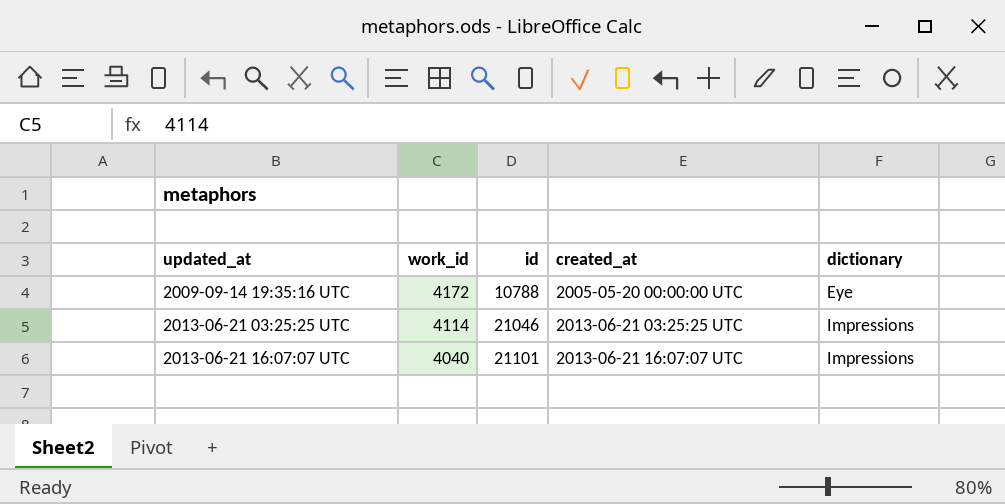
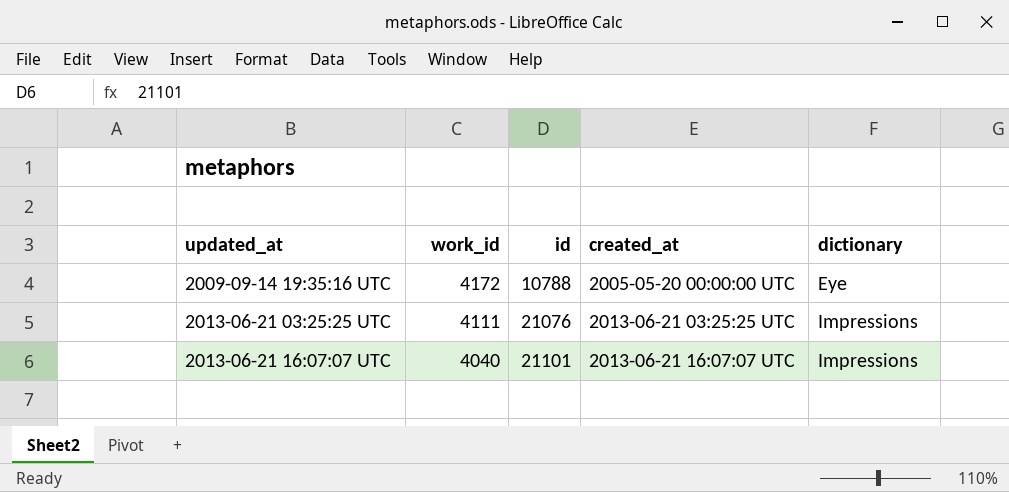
2013-06-21 03:25:25 UTC | work_id: 4114 -> 4111
2013-06-21 03:25:25 UTC | id: 21046 -> 21076

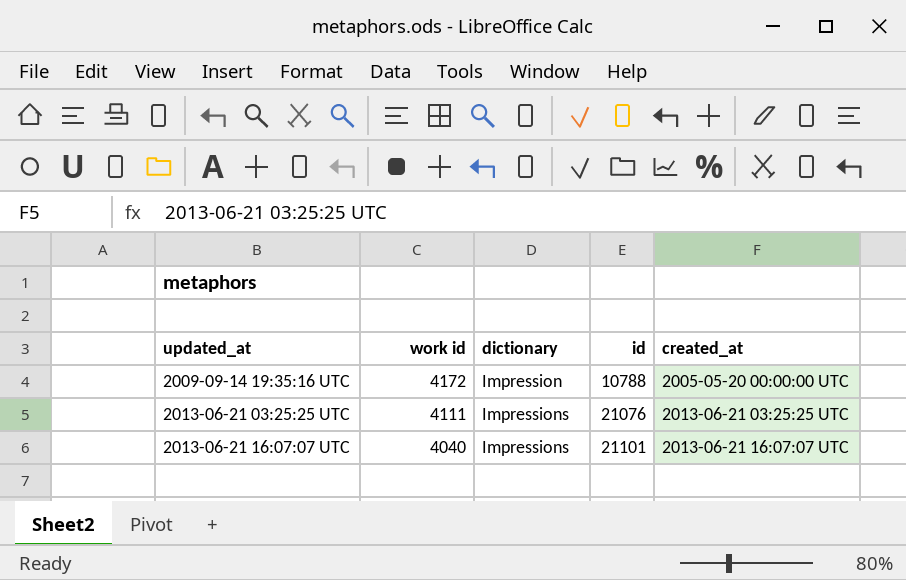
column name: work_id -> work id
column dictionary | position: 5 -> 3
2009-09-14 19:35:16 UTC | dictionary: Eye -> Impression

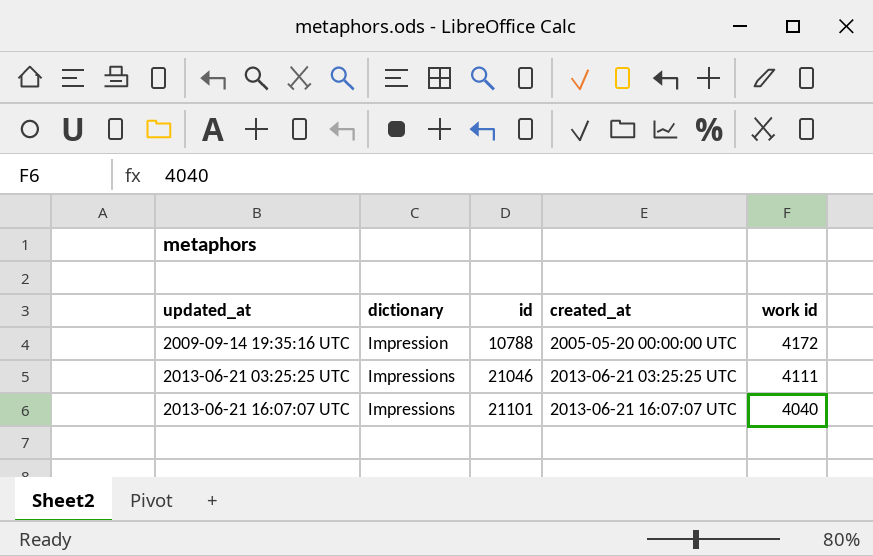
column work id | position: 2 -> 5
2013-06-21 03:25:25 UTC | id: 21076 -> 21046

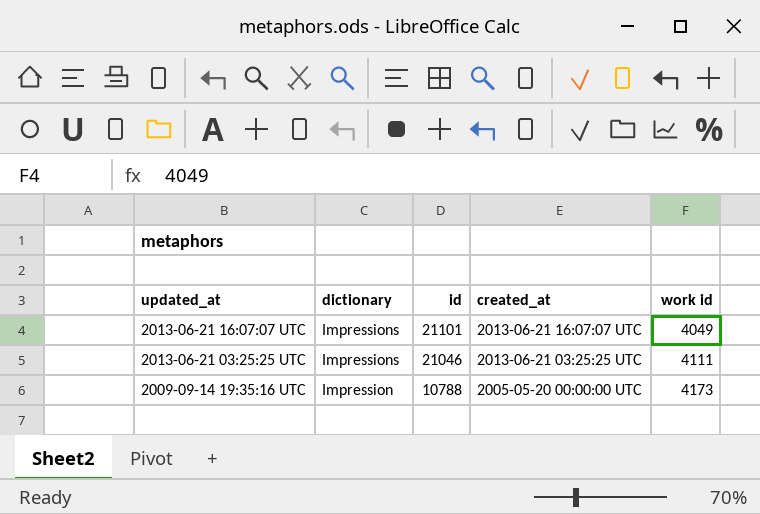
row order: updated_at ascending -> updated_at descending
2013-06-21 16:07:07 UTC | work id: 4040 -> 4049
2009-09-14 19:35:16 UTC | work id: 4172 -> 4173

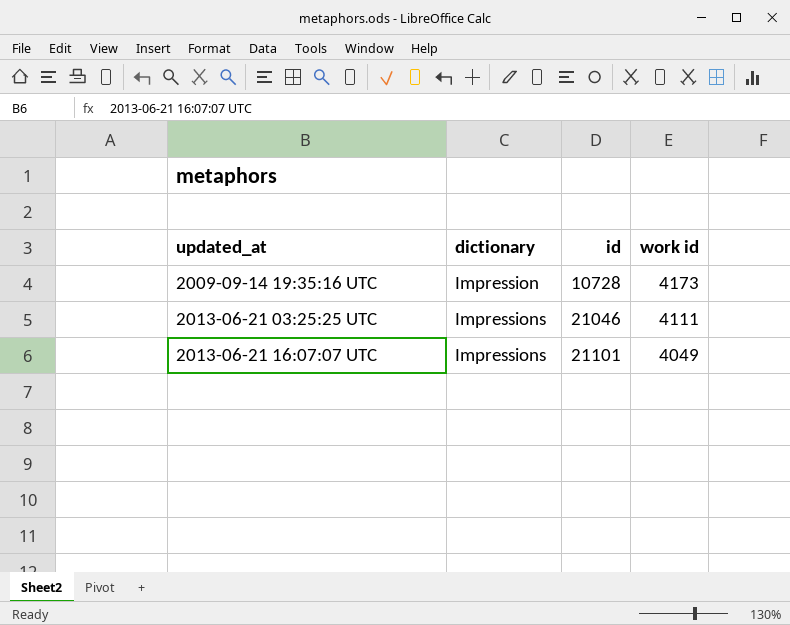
row order: updated_at descending -> updated_at ascending
column created_at | position: 4 -> none
2009-09-14 19:35:16 UTC | id: 10788 -> 10728

